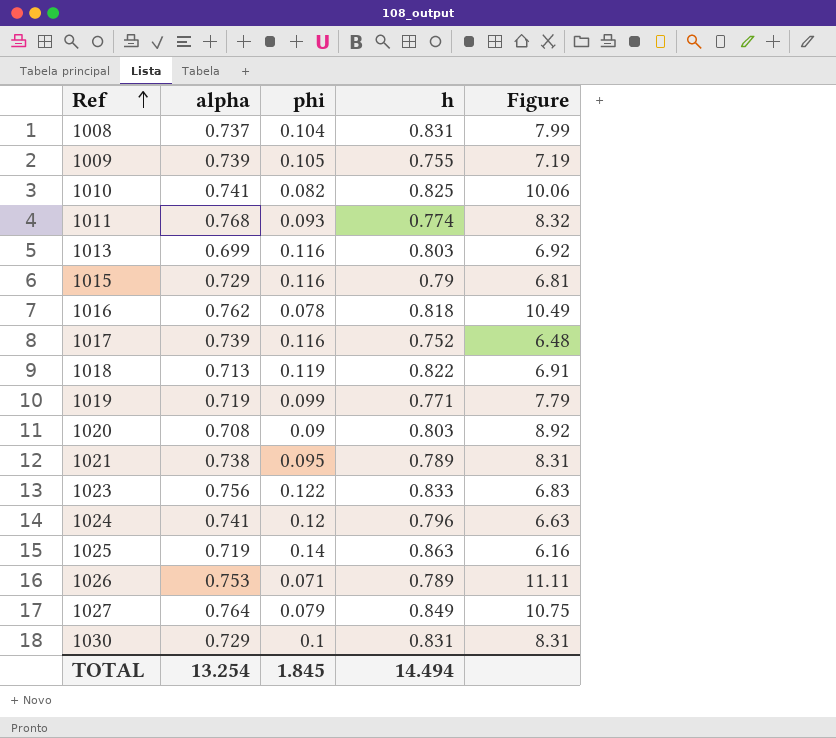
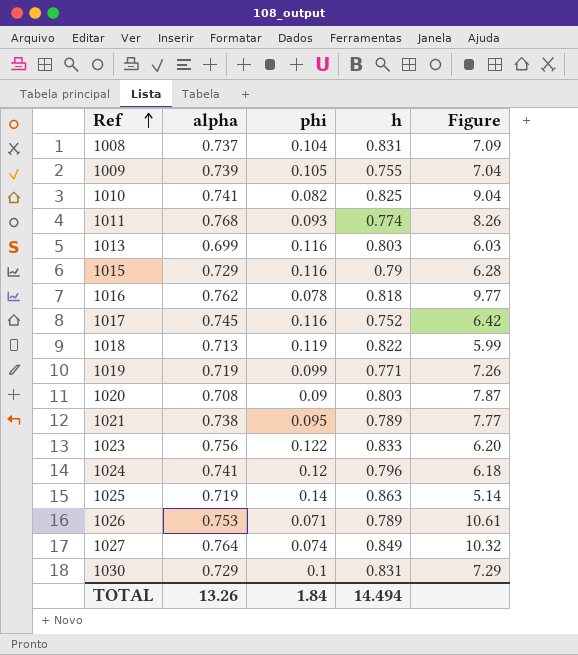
column Figure | formula: [h] / [phi] -> [alpha] / [phi]
1017 | alpha: 0.739 -> 0.745
1027 | phi: 0.079 -> 0.074
TOTAL | alpha: 13.254 -> 13.26
TOTAL | phi: 1.845 -> 1.84

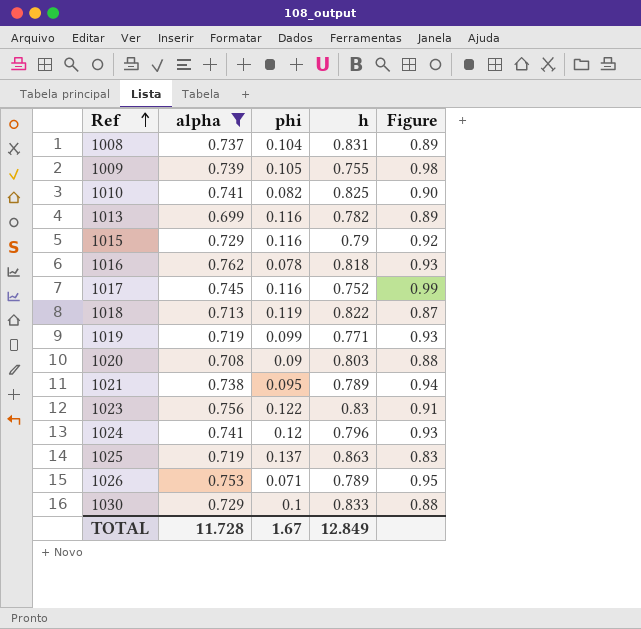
filter: none -> alpha <= 0.762
column Figure | formula: [alpha] / [phi] -> [alpha] / [h]
1013 | h: 0.803 -> 0.782
1023 | h: 0.833 -> 0.83
1025 | phi: 0.14 -> 0.137
1030 | h: 0.831 -> 0.833
TOTAL | alpha: 13.26 -> 11.728
TOTAL | phi: 1.84 -> 1.67
TOTAL | h: 14.494 -> 12.849

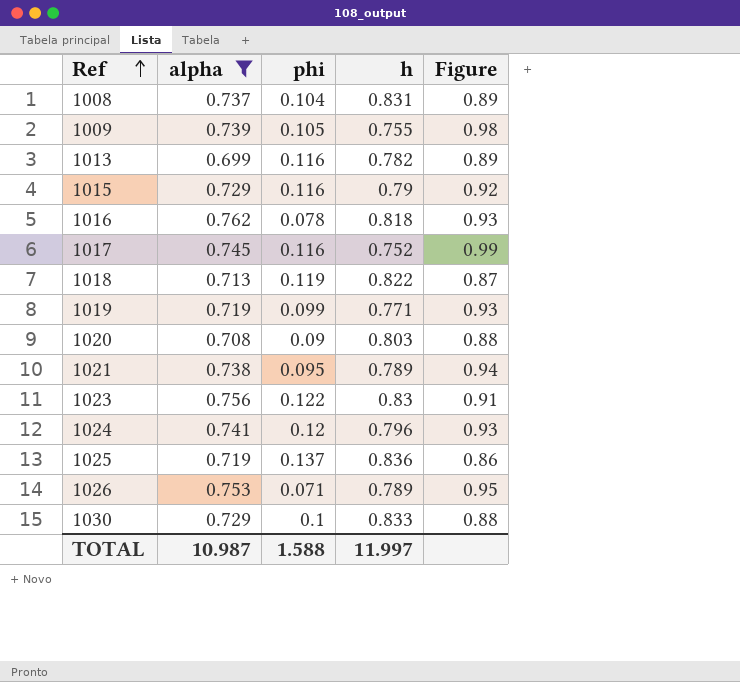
row 1010: 0.741 | 0.082 | 0.825 | 0.90 -> none
1025 | h: 0.863 -> 0.836
1025 | Figure: 0.83 -> 0.86
TOTAL | alpha: 11.728 -> 10.987
TOTAL | phi: 1.67 -> 1.588
TOTAL | h: 12.849 -> 11.997

